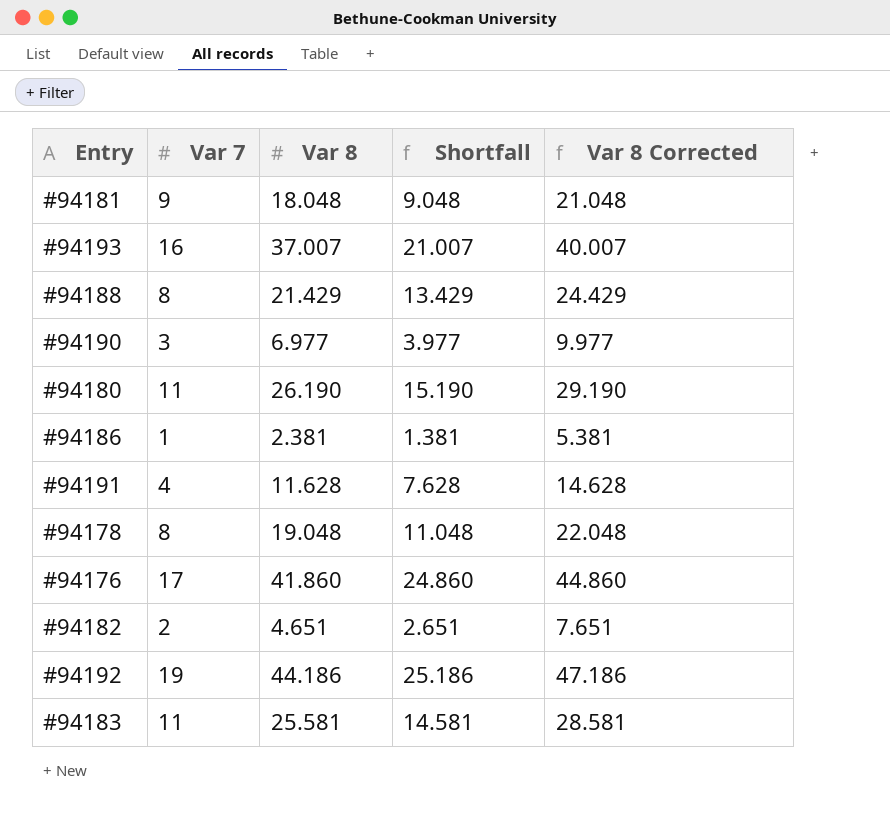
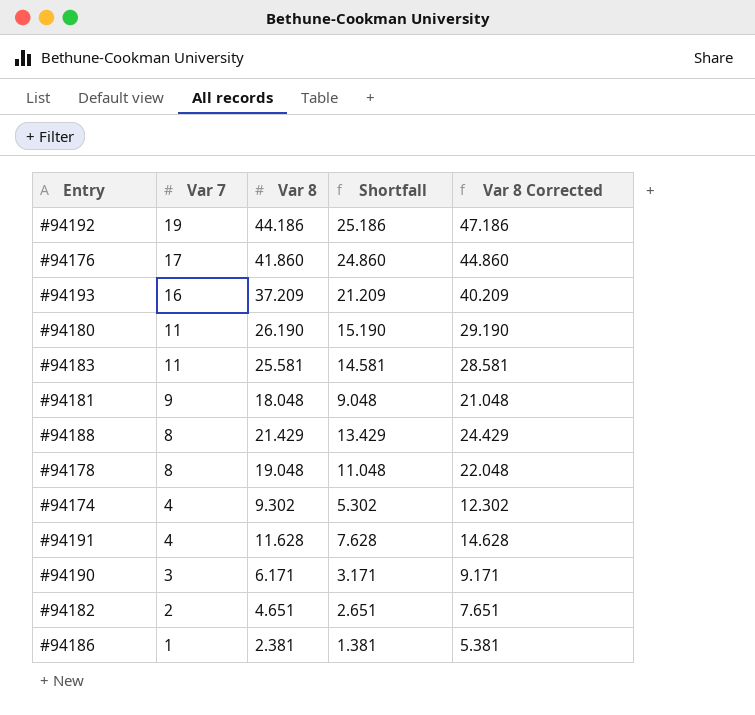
row order: none -> Var 7 descending
#94193 | Var 8: 37.007 -> 37.209
#94193 | Shortfall: 21.007 -> 21.209
#94193 | Var 8 Corrected: 40.007 -> 40.209
row #94174: none -> 4 | 9.302 | 5.302 | 12.302
#94190 | Var 8: 6.977 -> 6.171
#94190 | Shortfall: 3.977 -> 3.171
#94190 | Var 8 Corrected: 9.977 -> 9.171

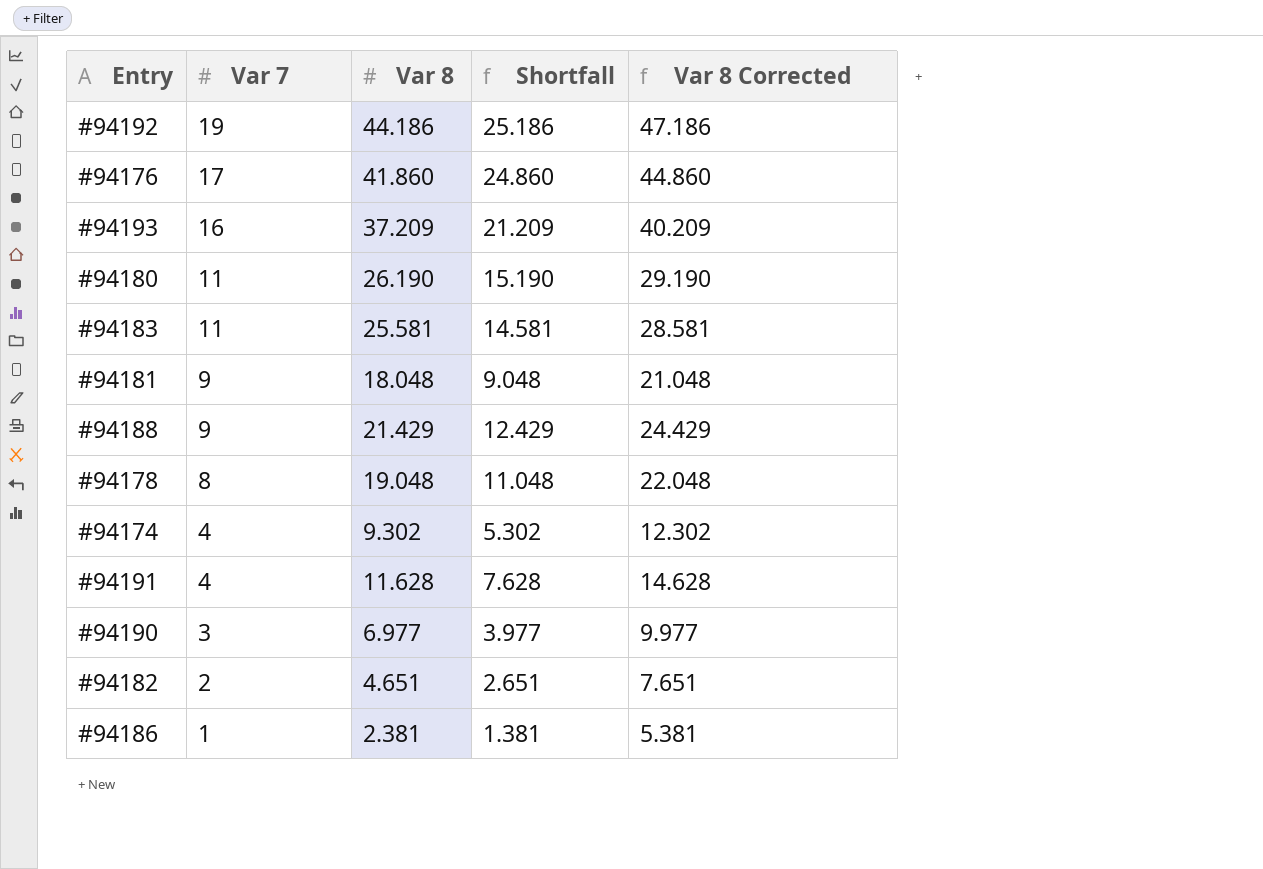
#94188 | Var 7: 8 -> 9
#94188 | Shortfall: 13.429 -> 12.429
#94190 | Var 8: 6.171 -> 6.977
#94190 | Shortfall: 3.171 -> 3.977
#94190 | Var 8 Corrected: 9.171 -> 9.977

